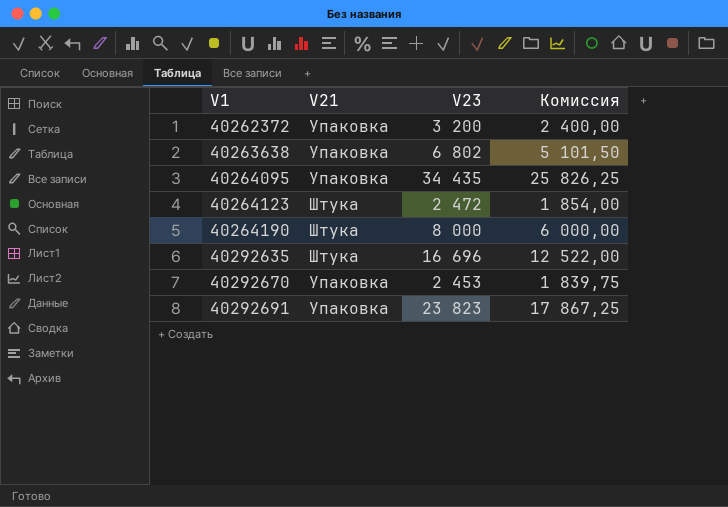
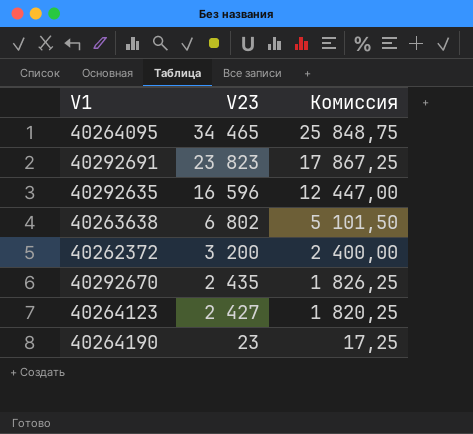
row order: V1 ascending -> V23 descending
column V21 | position: 2 -> none
40264095 | V23: 34 435 -> 34 465
40264095 | Комиссия: 25 826,25 -> 25 848,75
40292635 | V23: 16 696 -> 16 596
40292635 | Комиссия: 12 522,00 -> 12 447,00
40292670 | V23: 2 453 -> 2 435
40292670 | Комиссия: 1 839,75 -> 1 826,25
40264123 | V23: 2 472 -> 2 427
40264123 | Комиссия: 1 854,00 -> 1 820,25
40264190 | V23: 8 000 -> 23
40264190 | Комиссия: 6 000,00 -> 17,25

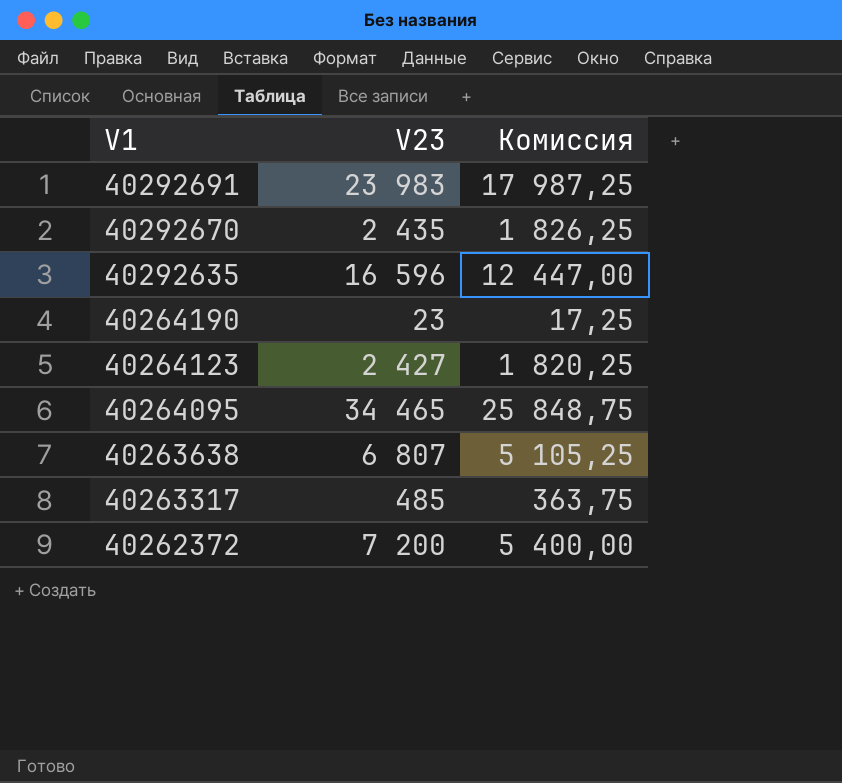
row order: V23 descending -> V1 descending
40292691 | V23: 23 823 -> 23 983
40292691 | Комиссия: 17 867,25 -> 17 987,25
40263638 | V23: 6 802 -> 6 807
40263638 | Комиссия: 5 101,50 -> 5 105,25
row 40263317: none -> 485 | 363,75
40262372 | V23: 3 200 -> 7 200
40262372 | Комиссия: 2 400,00 -> 5 400,00

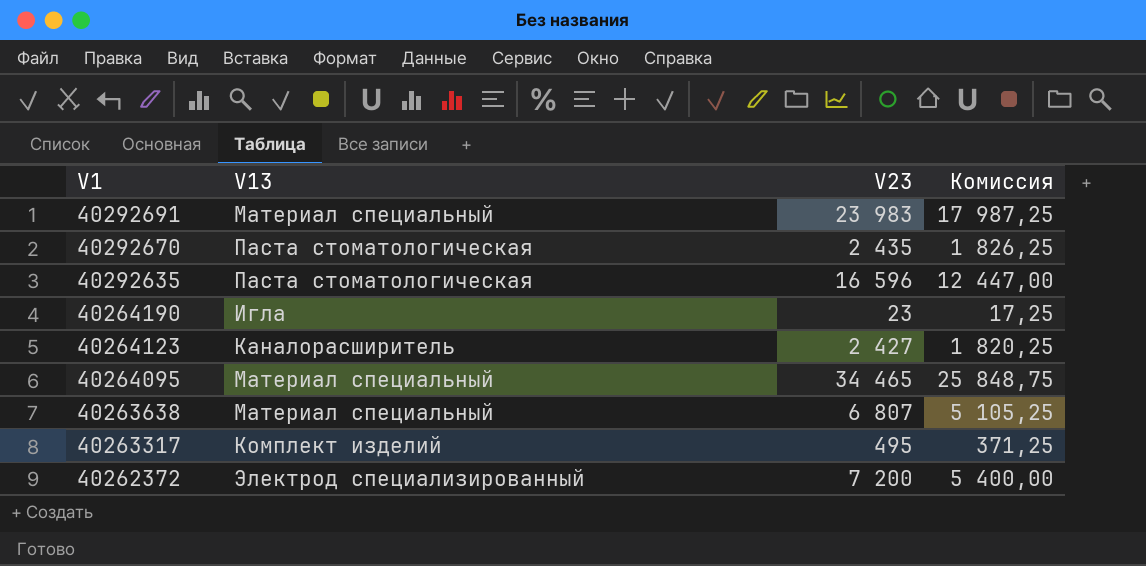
column V13 | position: none -> 2
40263317 | V23: 485 -> 495
40263317 | Комиссия: 363,75 -> 371,25

